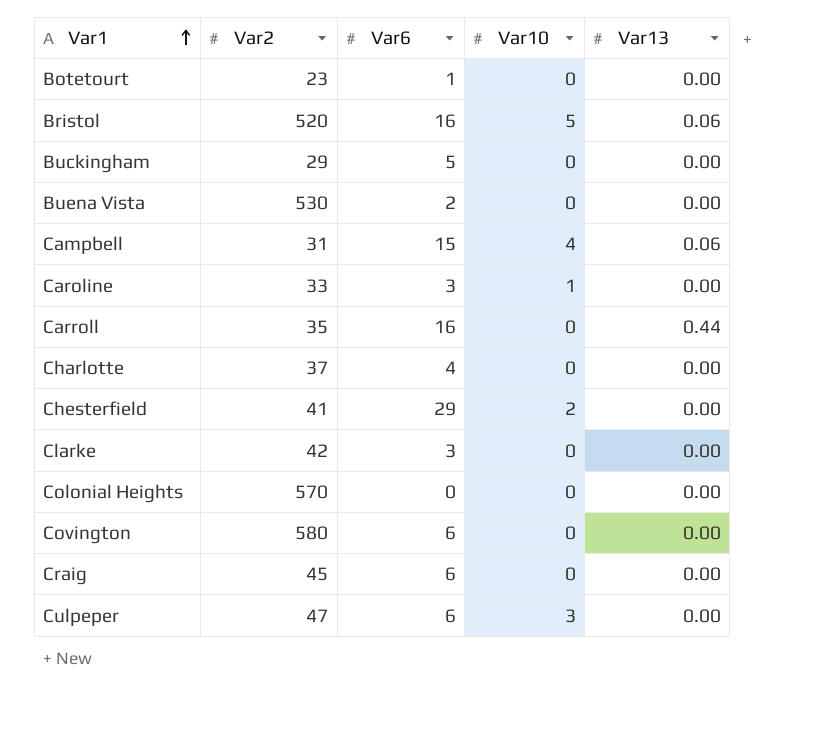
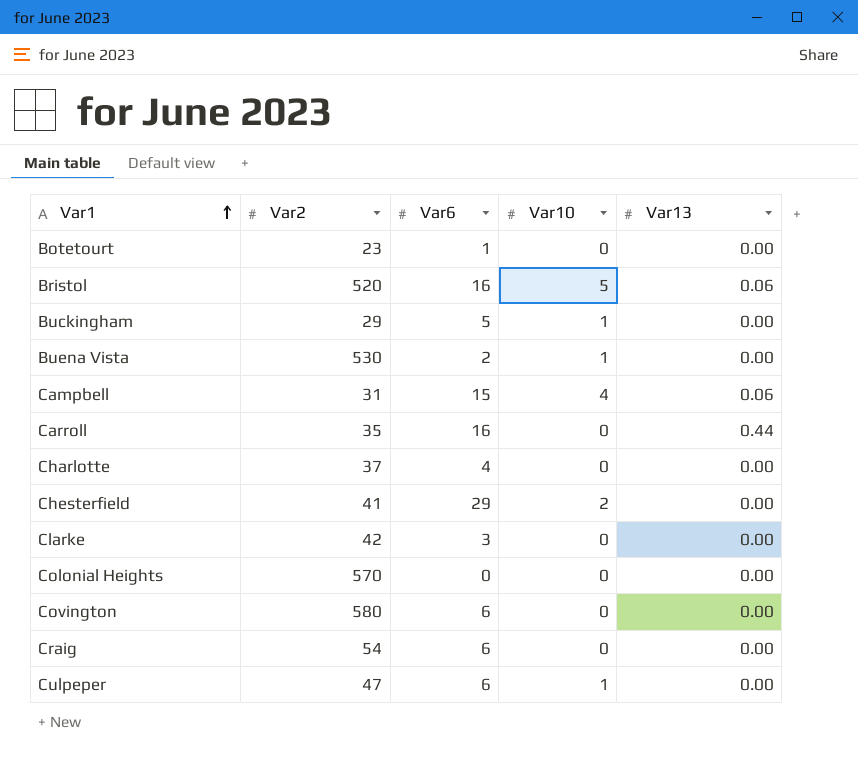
row Caroline: 33 | 3 | 1 | 0.00 -> none
Buckingham | Var10: 0 -> 1
Buena Vista | Var10: 0 -> 1
Craig | Var2: 45 -> 54
Culpeper | Var10: 3 -> 1

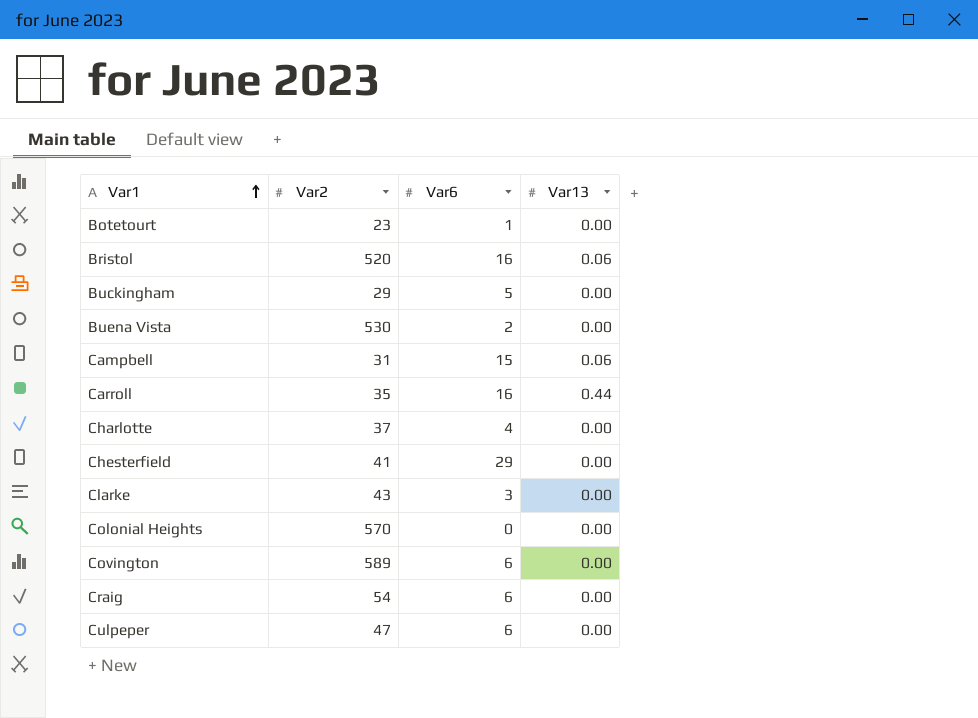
column Var10 | position: 4 -> none
Clarke | Var2: 42 -> 43
Covington | Var2: 580 -> 589

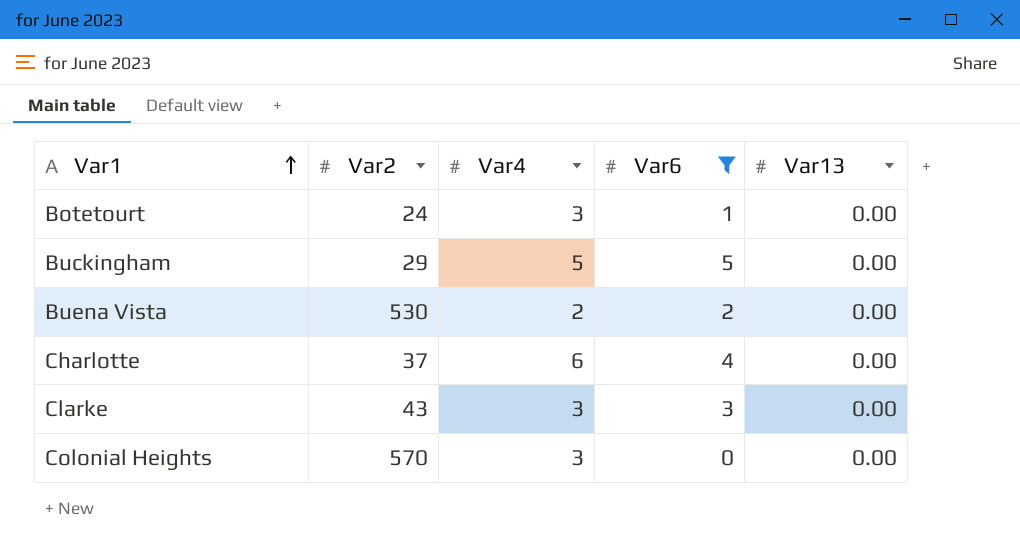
filter: none -> Var6 <= 5
column Var4 | position: none -> 3
Botetourt | Var2: 23 -> 24

